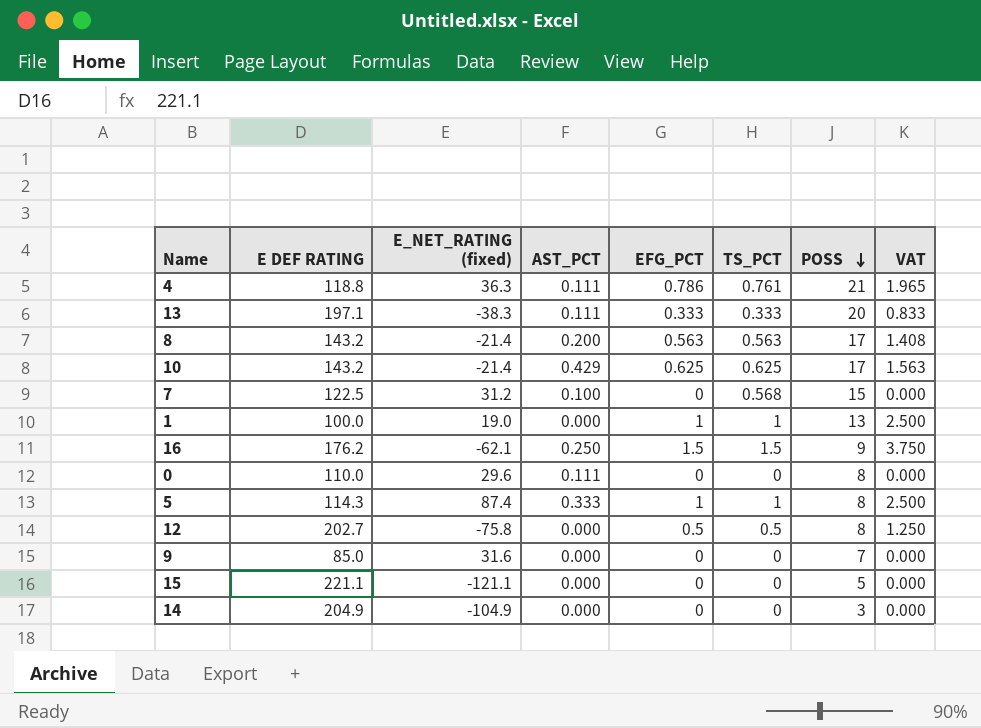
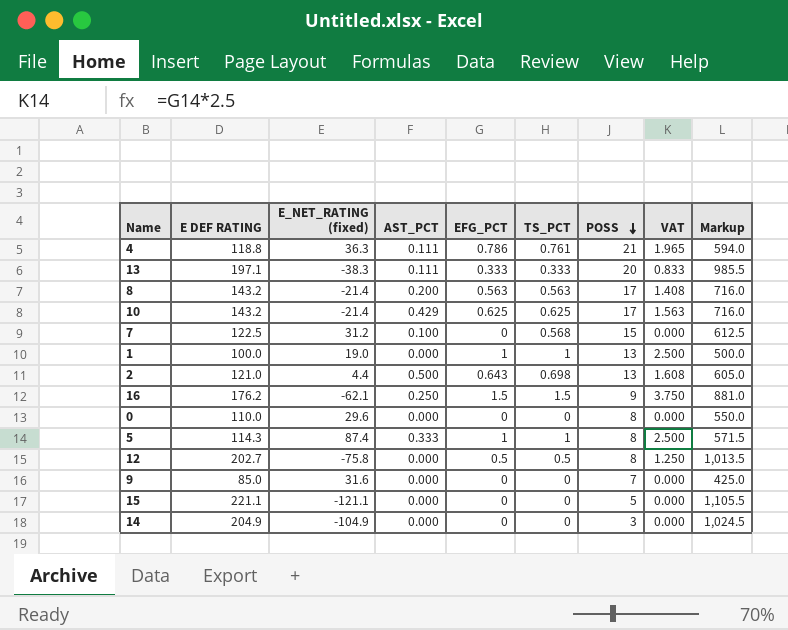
column Markup | formula: none -> [E DEF RATING] * 5
row 2: none -> 121.0 | 4.4 | 0.500 | 0.643 | 0.698 | 13 | 1.608 | 605.0
0 | AST_PCT: 0.111 -> 0.000

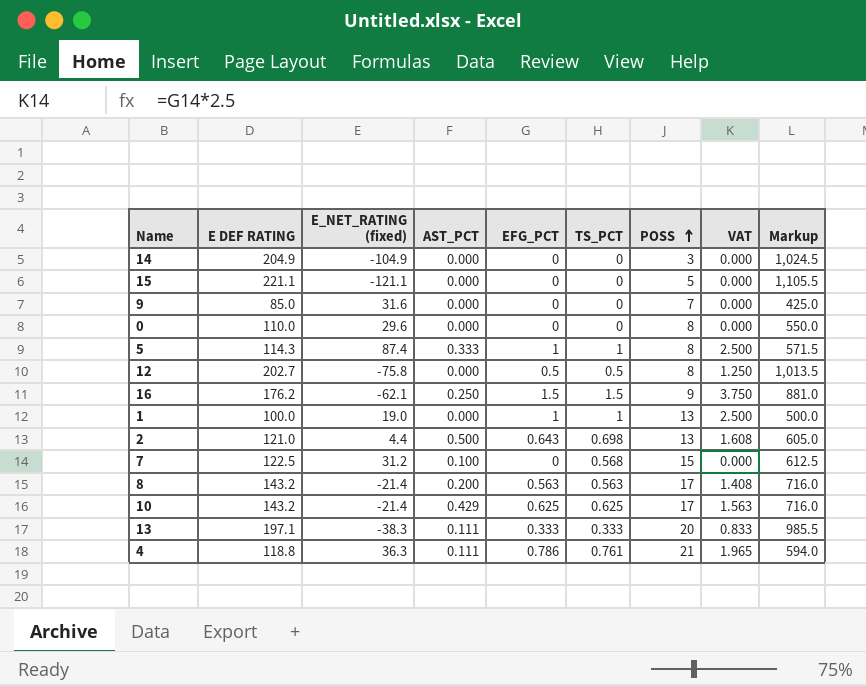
row order: POSS descending -> POSS ascending

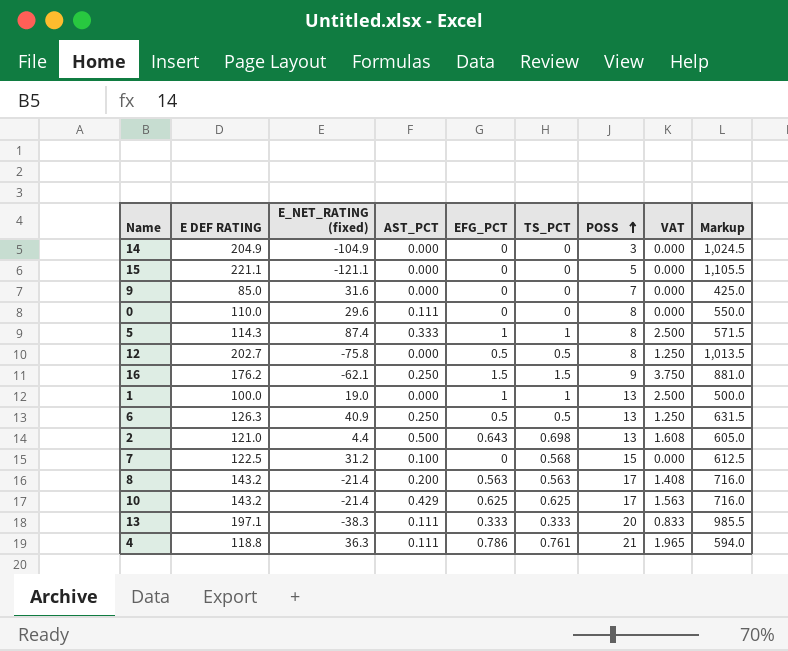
0 | AST_PCT: 0.000 -> 0.111
row 6: none -> 126.3 | 40.9 | 0.250 | 0.5 | 0.5 | 13 | 1.250 | 631.5

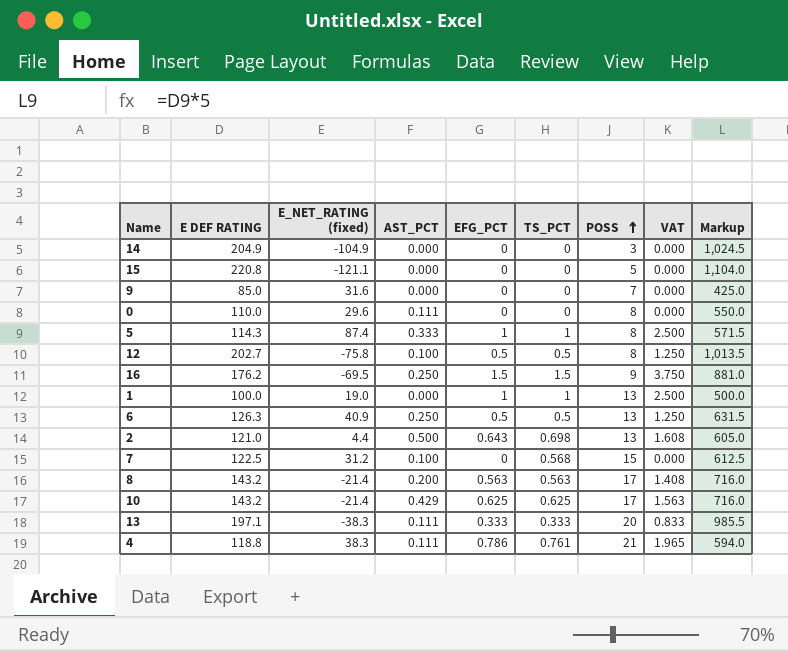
15 | E DEF RATING: 221.1 -> 220.8
15 | Markup: 1,105.5 -> 1,104.0
12 | AST_PCT: 0.000 -> 0.100
16 | E_NET_RATING (fixed): -62.1 -> -69.5
4 | E_NET_RATING (fixed): 36.3 -> 38.3

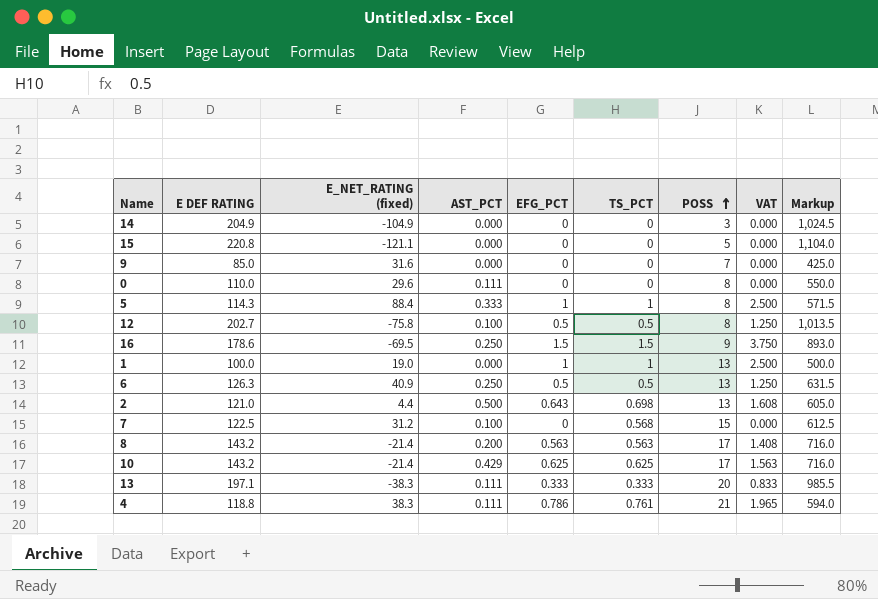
5 | E_NET_RATING (fixed): 87.4 -> 88.4
16 | E DEF RATING: 176.2 -> 178.6
16 | Markup: 881.0 -> 893.0

